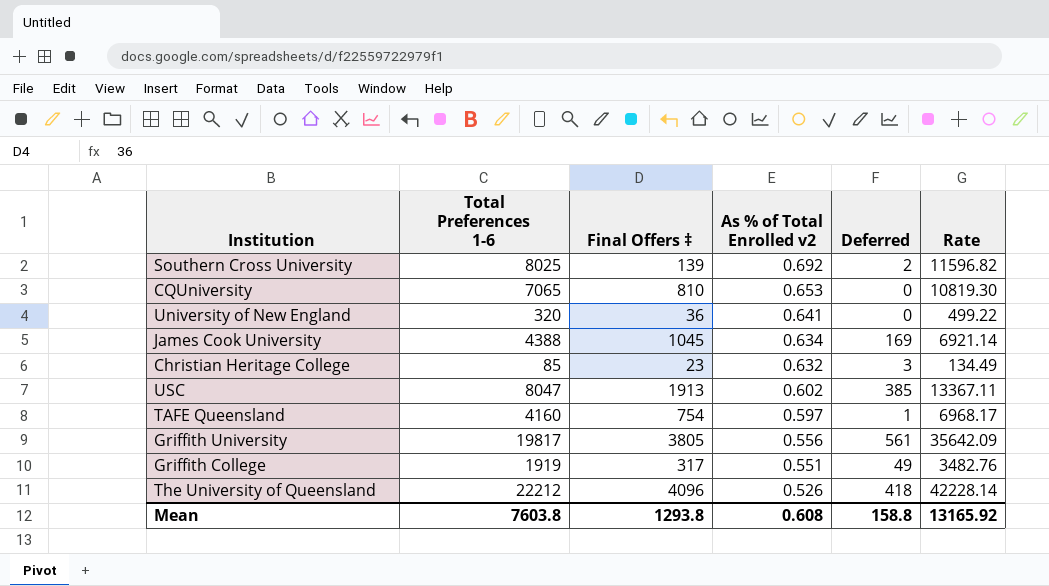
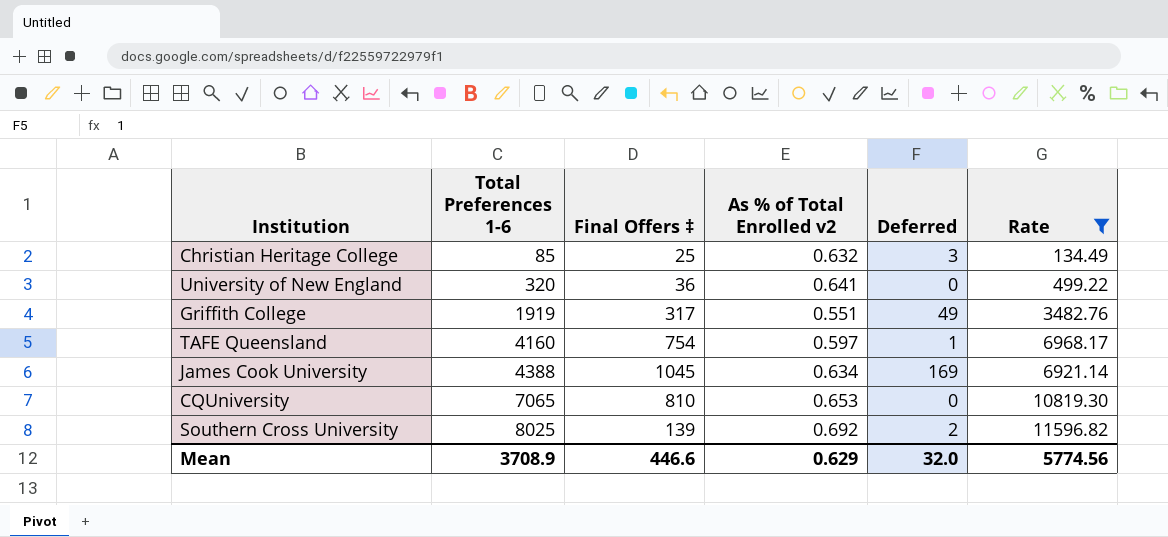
filter: none -> Rate <= 11596.82
row order: As % of Total Enrolled v2 descending -> Total Preferences 1-6 ascending
Christian Heritage College | Final Offers ‡: 23 -> 25
Mean | Total Preferences 1-6: 7603.8 -> 3708.9
Mean | Final Offers ‡: 1293.8 -> 446.6
Mean | As % of Total Enrolled v2: 0.608 -> 0.629
Mean | Deferred: 158.8 -> 32.0
Mean | Rate: 13165.92 -> 5774.56

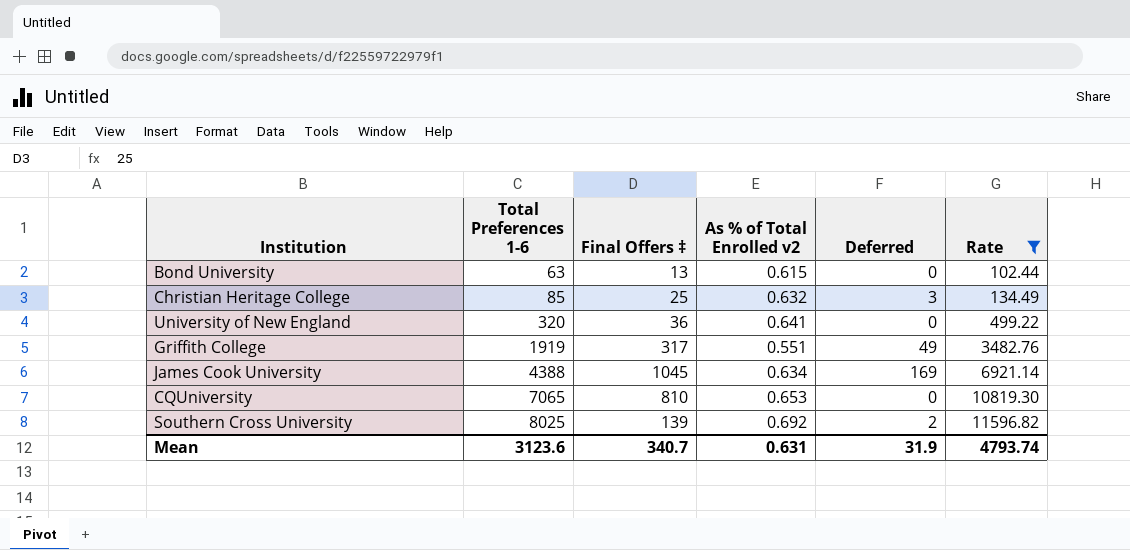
row TAFE Queensland: 4160 | 754 | 0.597 | 1 | 6968.17 -> none
row Bond University: none -> 63 | 13 | 0.615 | 0 | 102.44
Mean | Total Preferences 1-6: 3708.9 -> 3123.6
Mean | Final Offers ‡: 446.6 -> 340.7
Mean | As % of Total Enrolled v2: 0.629 -> 0.631
Mean | Deferred: 32.0 -> 31.9
Mean | Rate: 5774.56 -> 4793.74

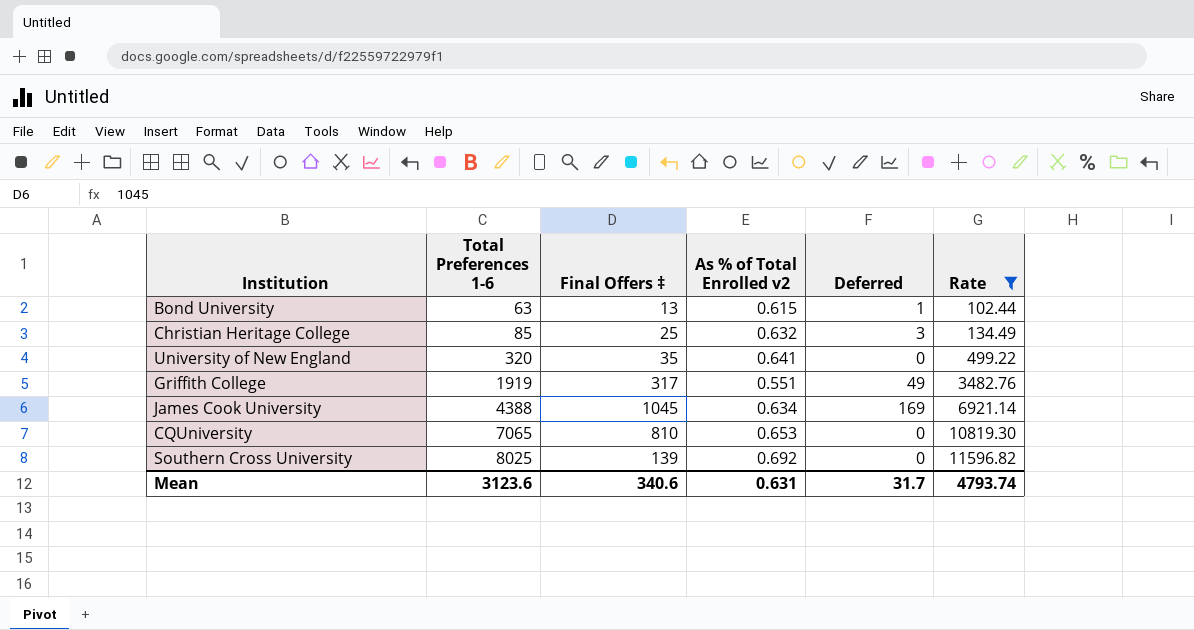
Bond University | Deferred: 0 -> 1
University of New England | Final Offers ‡: 36 -> 35
Southern Cross University | Deferred: 2 -> 0
Mean | Final Offers ‡: 340.7 -> 340.6
Mean | Deferred: 31.9 -> 31.7

